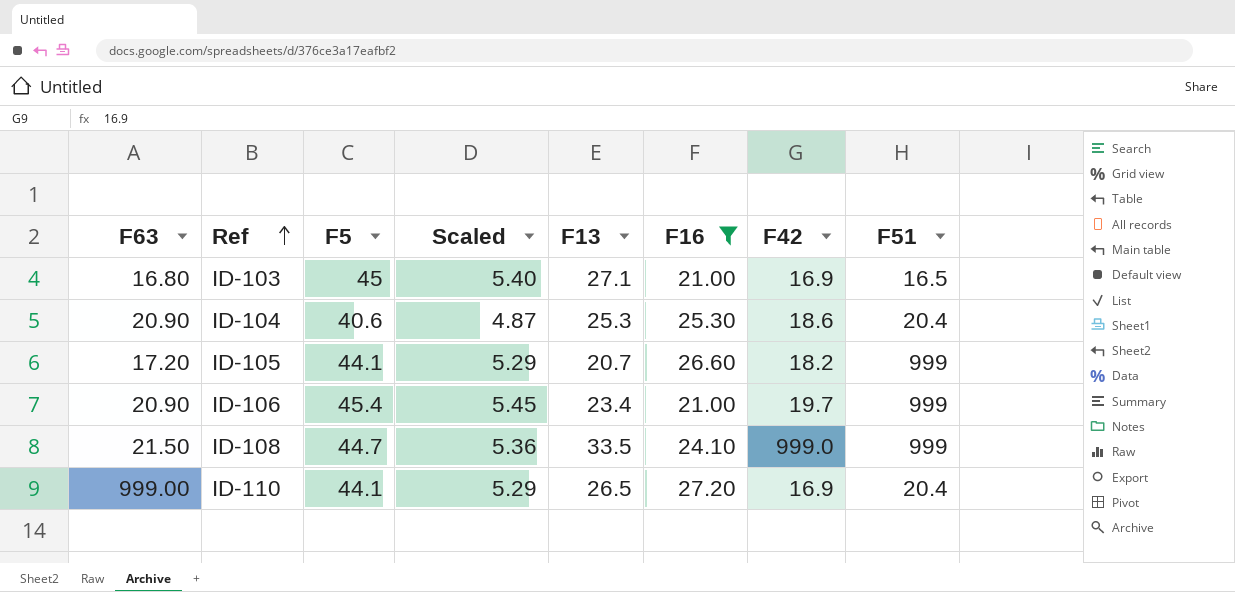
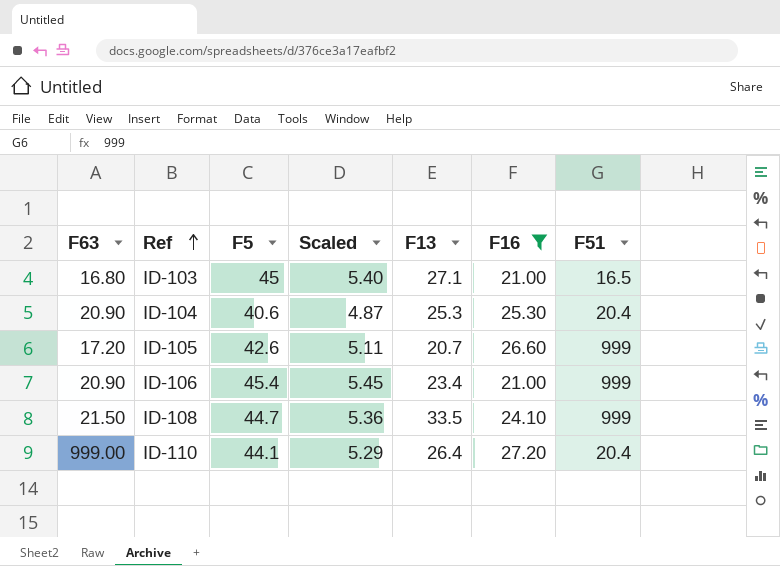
column F42 | position: 7 -> none
ID-105 | F5: 44.1 -> 42.6
ID-105 | Scaled: 5.29 -> 5.11
ID-110 | F13: 26.5 -> 26.4

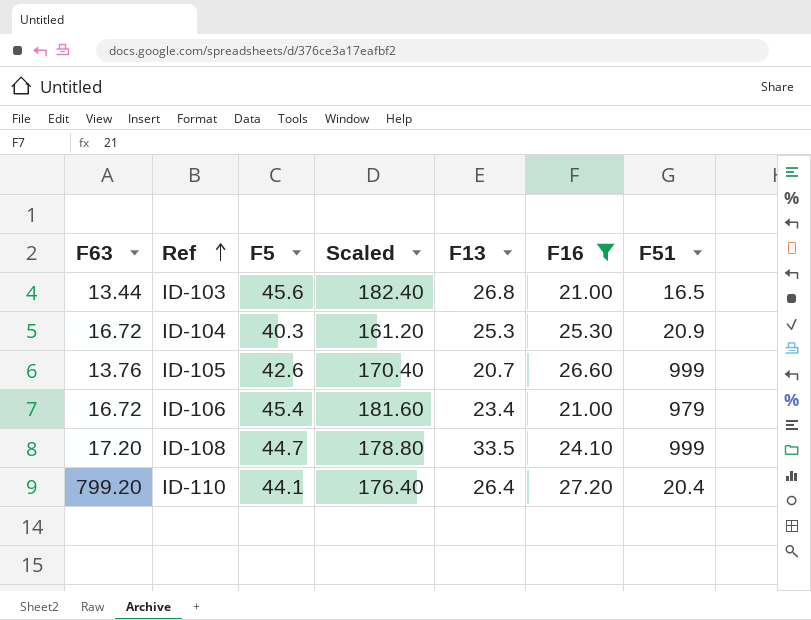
column Scaled | formula: [F5] * 0.12 -> [F5] * 4
ID-103 | F63: 16.80 -> 13.44
ID-103 | F5: 45 -> 45.6
ID-103 | F13: 27.1 -> 26.8
ID-104 | F63: 20.90 -> 16.72
ID-104 | F5: 40.6 -> 40.3
ID-104 | F51: 20.4 -> 20.9
ID-105 | F63: 17.20 -> 13.76
ID-106 | F63: 20.90 -> 16.72
ID-106 | F51: 999 -> 979
ID-108 | F63: 21.50 -> 17.20
ID-110 | F63: 999.00 -> 799.20

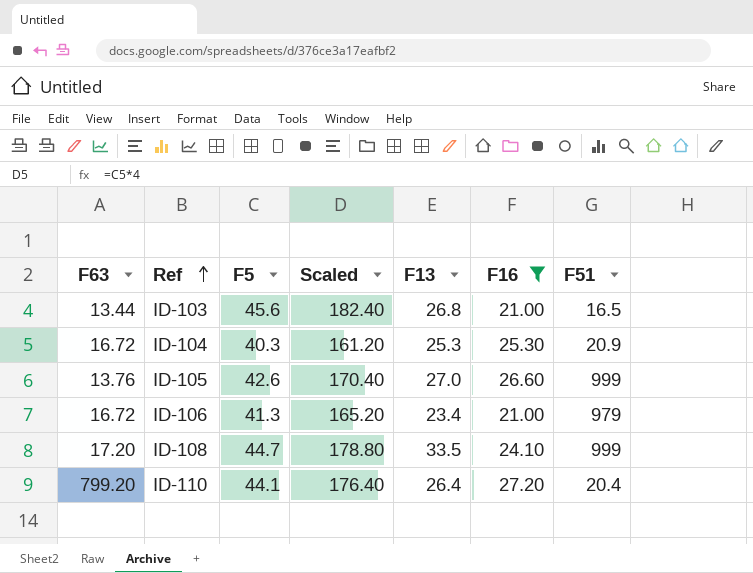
ID-105 | F13: 20.7 -> 27.0
ID-106 | F5: 45.4 -> 41.3
ID-106 | Scaled: 181.60 -> 165.20

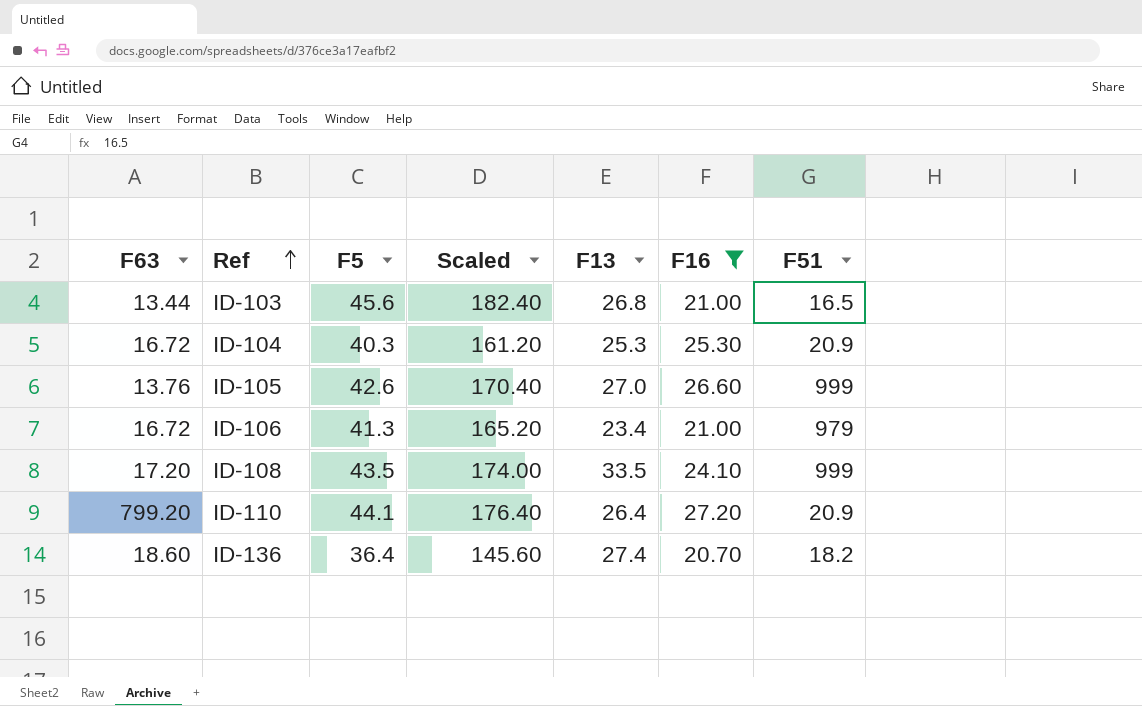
ID-108 | F5: 44.7 -> 43.5
ID-108 | Scaled: 178.80 -> 174.00
ID-110 | F51: 20.4 -> 20.9
row ID-136: none -> 18.60 | 36.4 | 145.60 | 27.4 | 20.70 | 18.2

